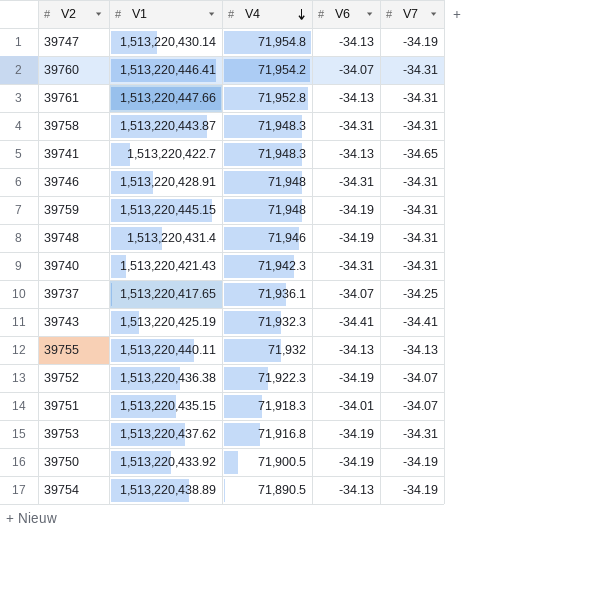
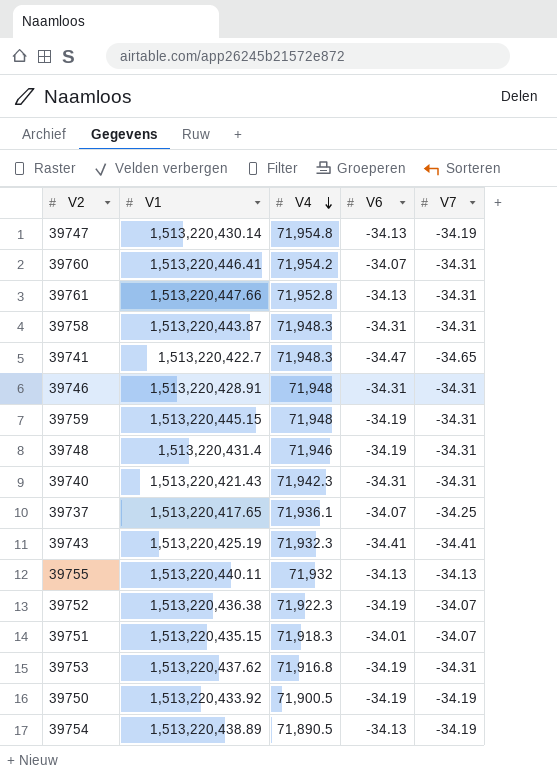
39741 | V6: -34.13 -> -34.47

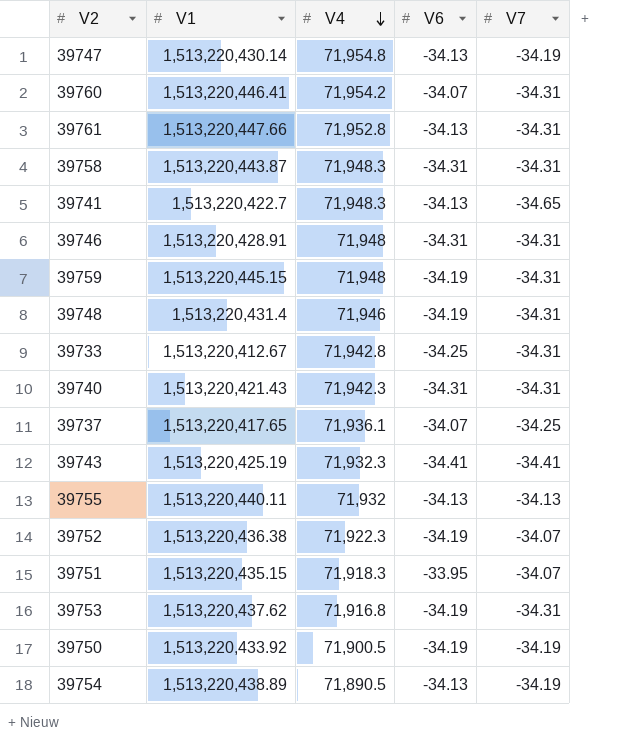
39741 | V6: -34.47 -> -34.13
row 39733: none -> 1,513,220,412.67 | 71,942.8 | -34.25 | -34.31
39751 | V6: -34.01 -> -33.95

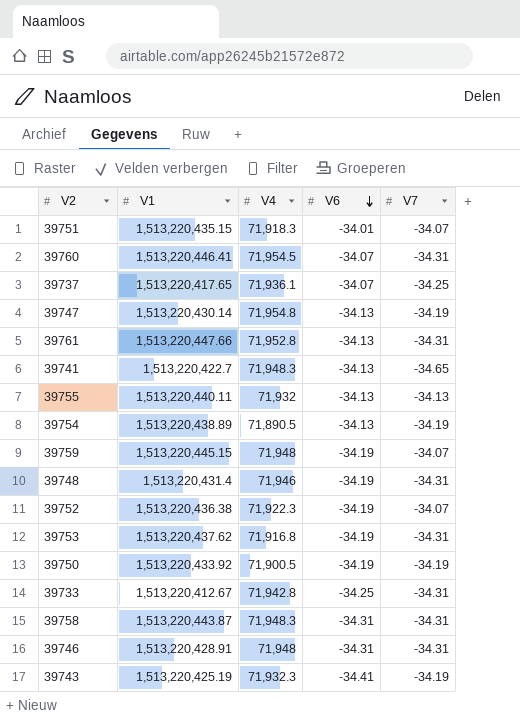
row order: V4 descending -> V6 descending
row 39740: 1,513,220,421.43 | 71,942.3 | -34.31 | -34.31 -> none
39751 | V6: -33.95 -> -34.01
39760 | V4: 71,954.2 -> 71,954.5
39759 | V7: -34.31 -> -34.07
39743 | V7: -34.41 -> -34.19

